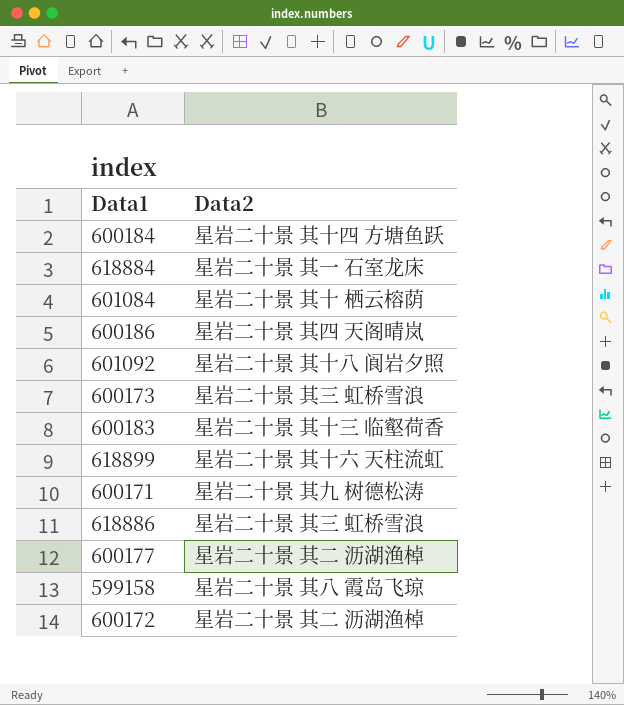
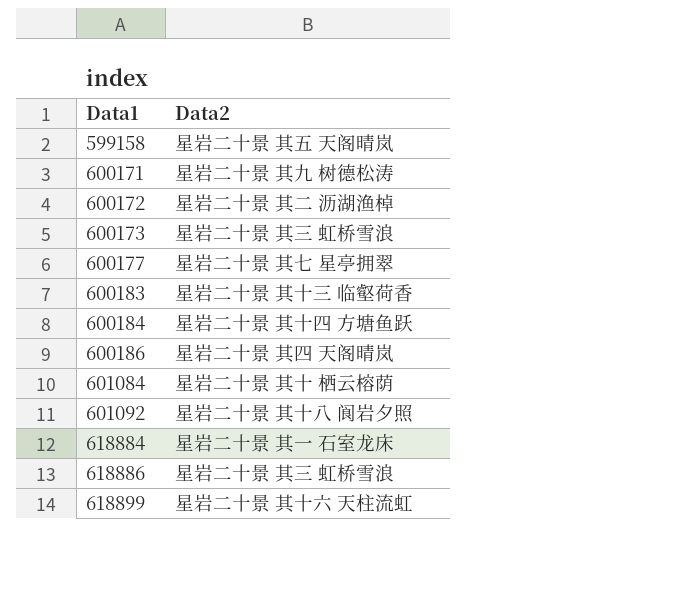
row order: none -> Data1 ascending
599158 | Data2: 星岩二十景 其八 霞岛飞琼 -> 星岩二十景 其五 天阁晴岚
600177 | Data2: 星岩二十景 其二 沥湖渔棹 -> 星岩二十景 其七 星亭拥翠

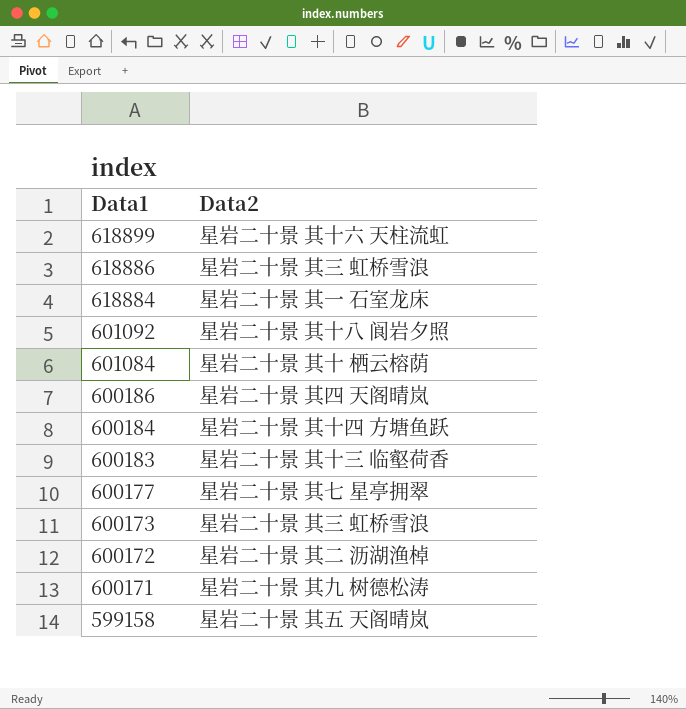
row order: Data1 ascending -> Data1 descending

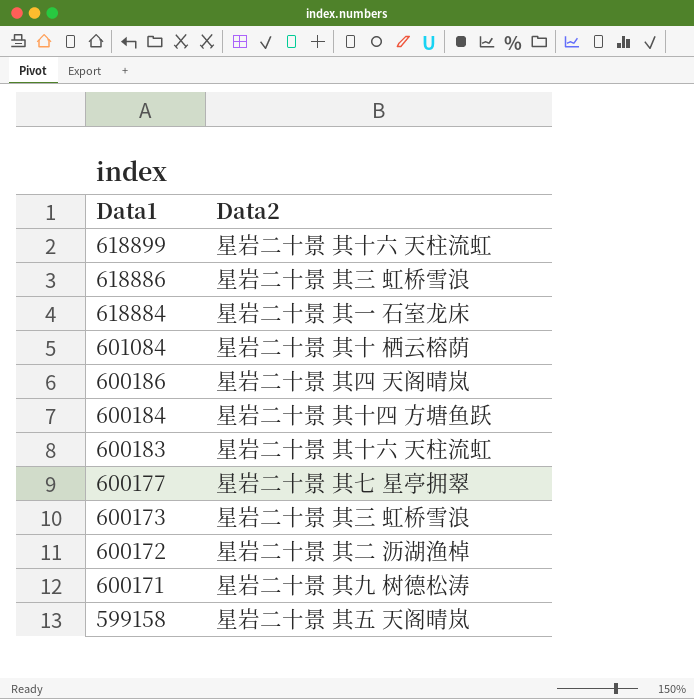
row 601092: 星岩二十景 其十八 阆岩夕照 -> none
600183 | Data2: 星岩二十景 其十三 临壑荷香 -> 星岩二十景 其十六 天柱流虹

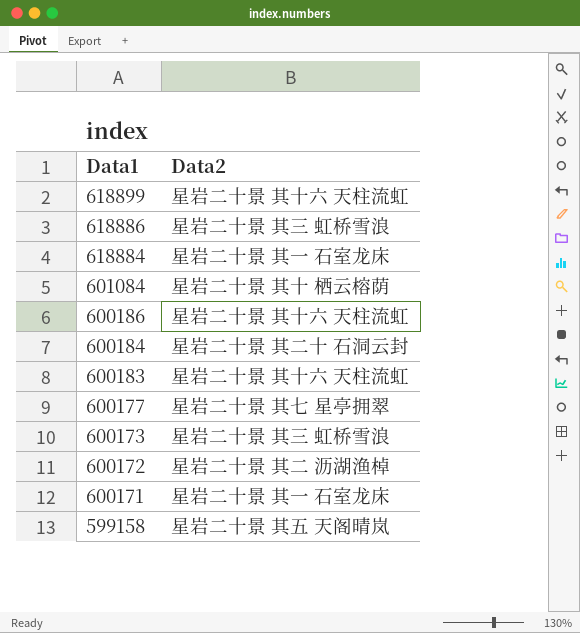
600186 | Data2: 星岩二十景 其四 天阁晴岚 -> 星岩二十景 其十六 天柱流虹
600184 | Data2: 星岩二十景 其十四 方塘鱼跃 -> 星岩二十景 其二十 石洞云封
600171 | Data2: 星岩二十景 其九 树德松涛 -> 星岩二十景 其一 石室龙床

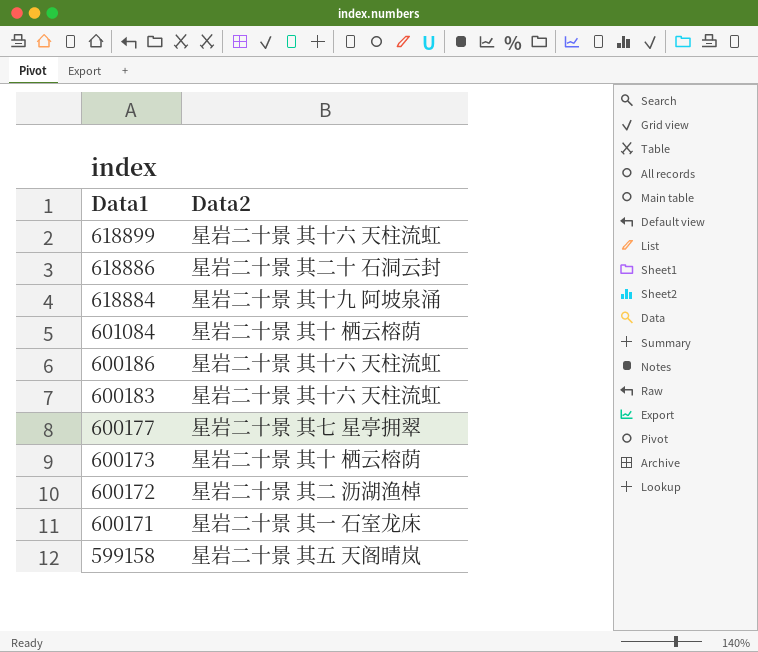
row 600184: 星岩二十景 其二十 石洞云封 -> none
618886 | Data2: 星岩二十景 其三 虹桥雪浪 -> 星岩二十景 其二十 石洞云封
618884 | Data2: 星岩二十景 其一 石室龙床 -> 星岩二十景 其十九 阿坡泉涌
600173 | Data2: 星岩二十景 其三 虹桥雪浪 -> 星岩二十景 其十 栖云榕荫

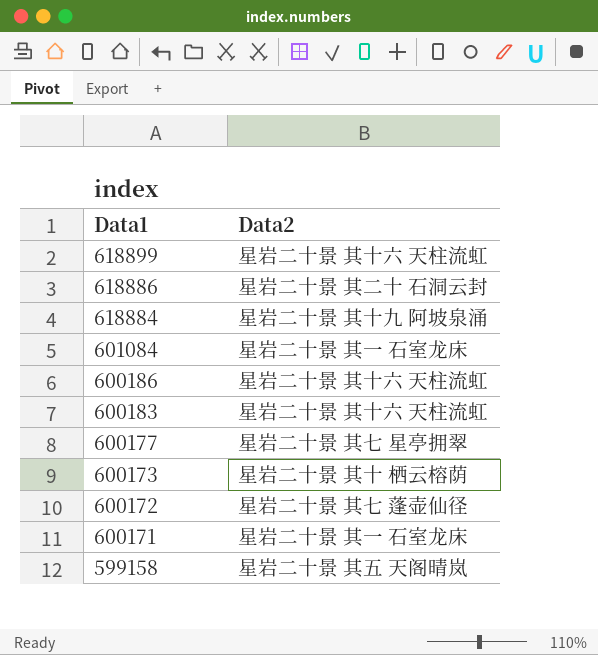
601084 | Data2: 星岩二十景 其十 栖云榕荫 -> 星岩二十景 其一 石室龙床
600172 | Data2: 星岩二十景 其二 沥湖渔棹 -> 星岩二十景 其七 蓬壶仙径

